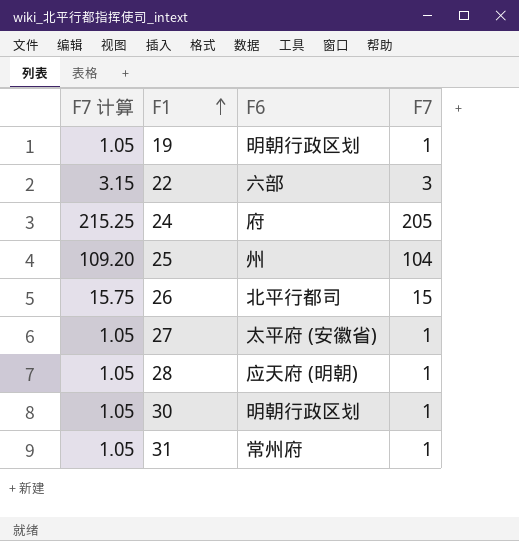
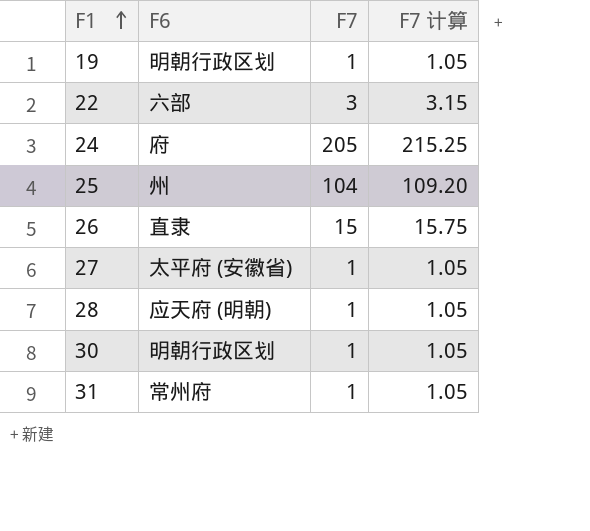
column F7 计算 | position: 1 -> 4
26 | F6: 北平行都司 -> 直隶

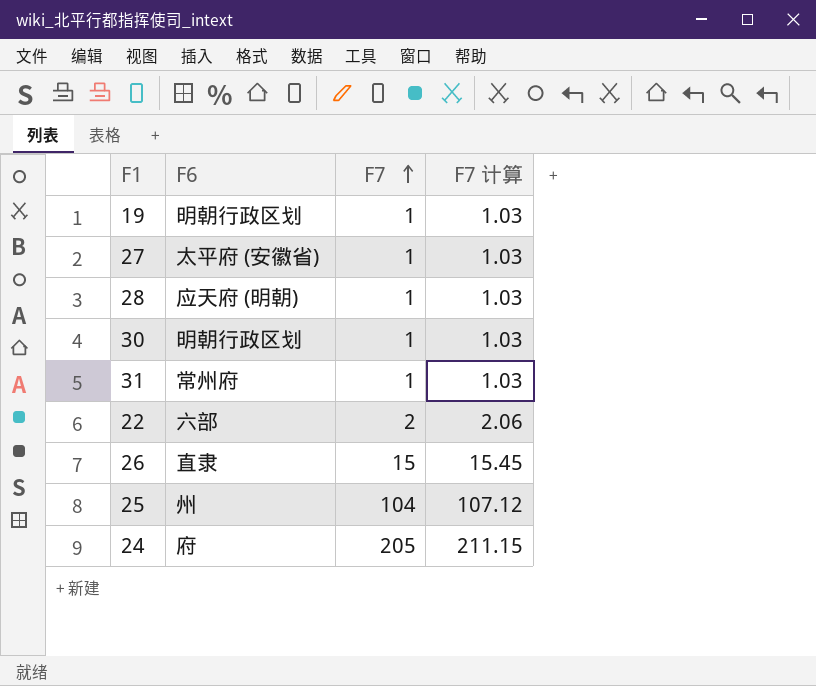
row order: F1 ascending -> F7 ascending
column F7 计算 | formula: [F7] * 1.05 -> [F7] * 1.03
22 | F7: 3 -> 2

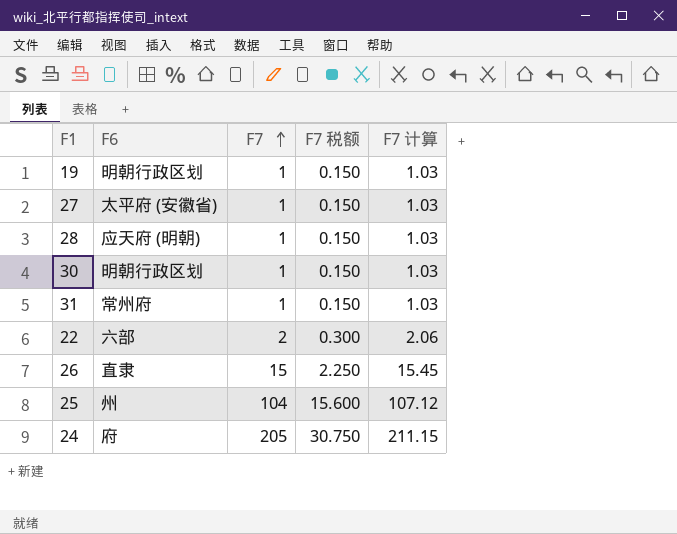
column F7 税额 | formula: none -> [F7] * 0.15

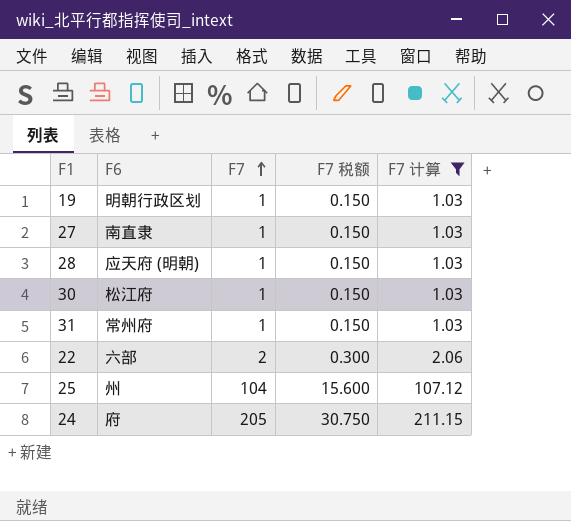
filter: none -> F7 计算 != 15.45
27 | F6: 太平府 (安徽省) -> 南直隶
30 | F6: 明朝行政区划 -> 松江府

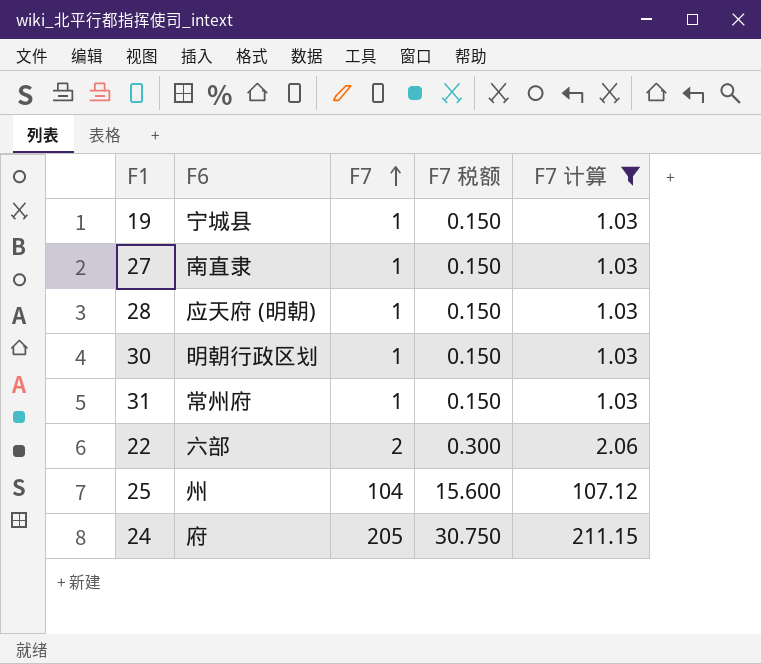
19 | F6: 明朝行政区划 -> 宁城县
30 | F6: 松江府 -> 明朝行政区划

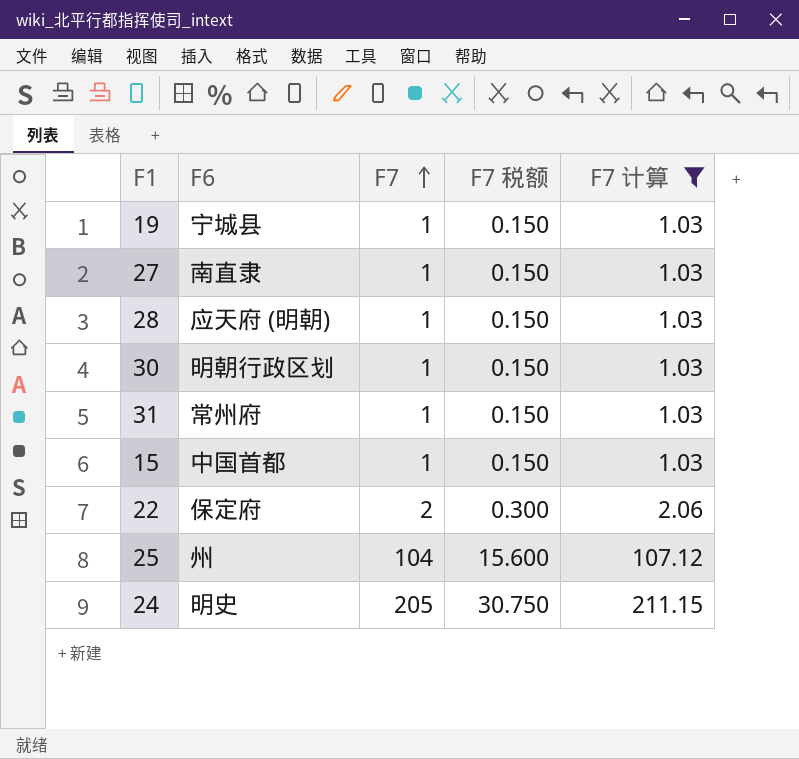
row 15: none -> 中国首都 | 1 | 0.150 | 1.03
22 | F6: 六部 -> 保定府
24 | F6: 府 -> 明史

